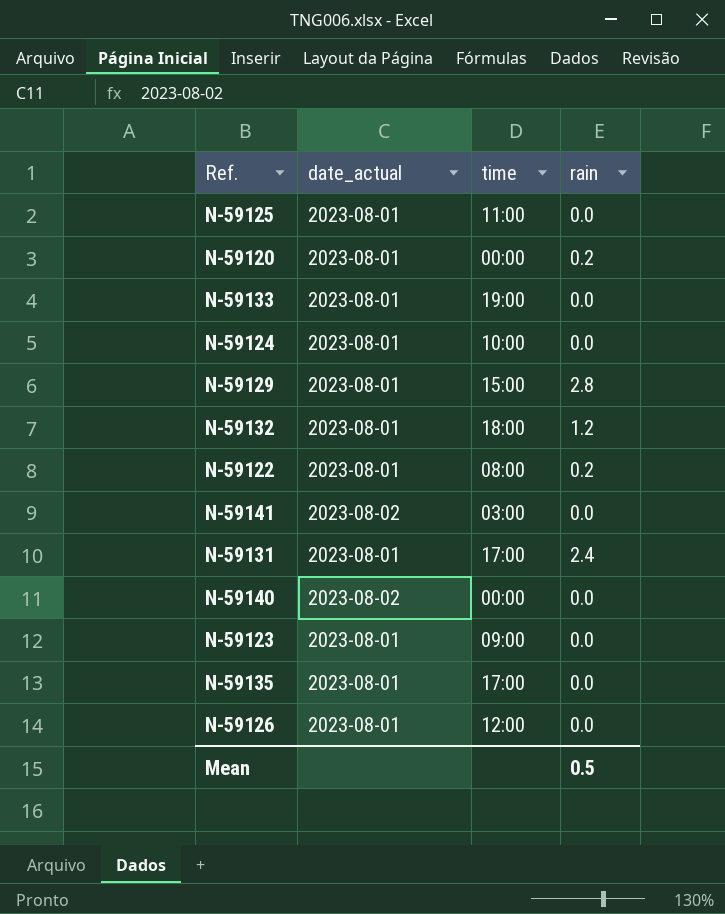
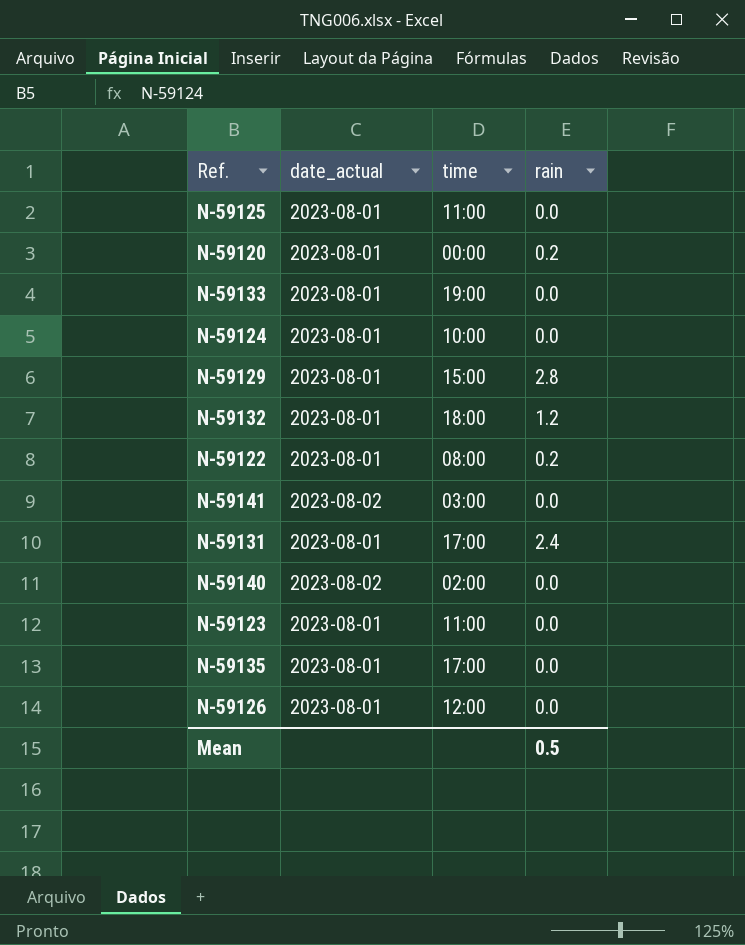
N-59140 | time: 00:00 -> 02:00
N-59123 | time: 09:00 -> 11:00

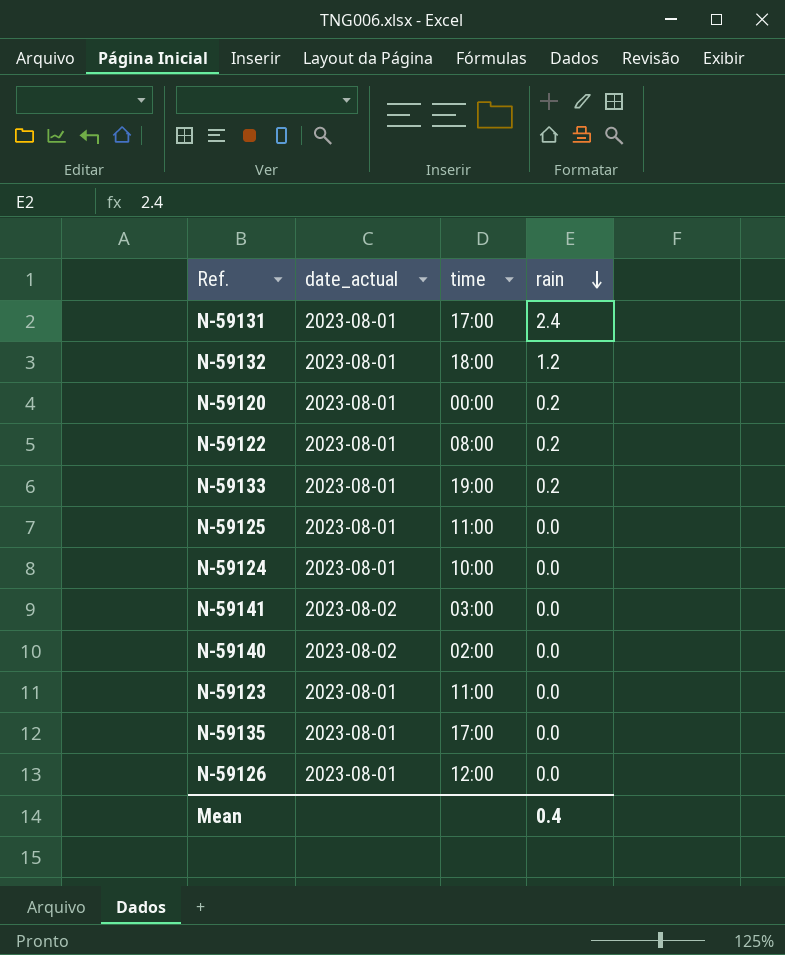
row order: none -> rain descending
row N-59129: 2023-08-01 | 15:00 | 2.8 -> none
N-59133 | rain: 0.0 -> 0.2
Mean | rain: 0.5 -> 0.4

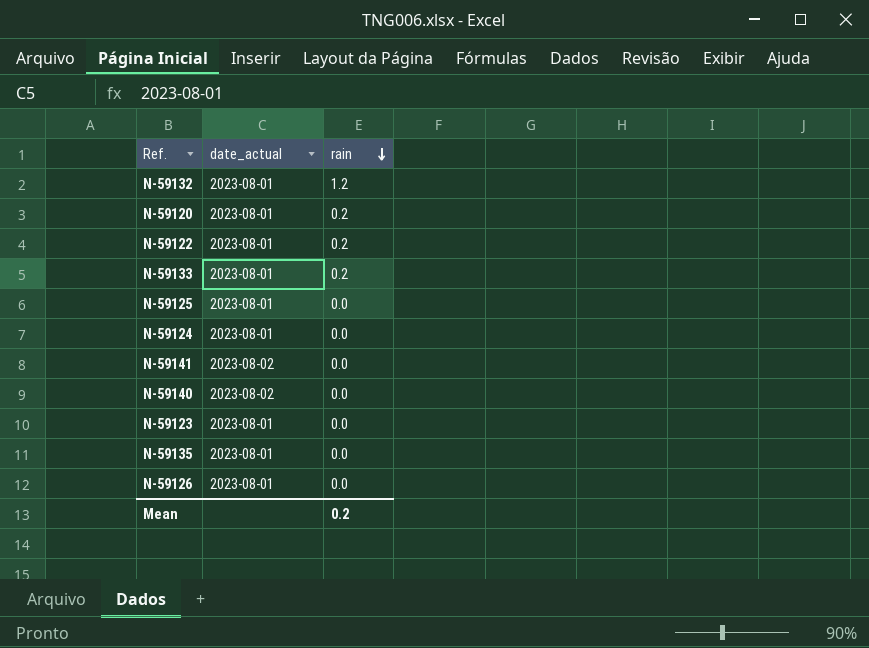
column time | position: 3 -> none
row N-59131: 2023-08-01 | 17:00 | 2.4 -> none
Mean | rain: 0.4 -> 0.2

